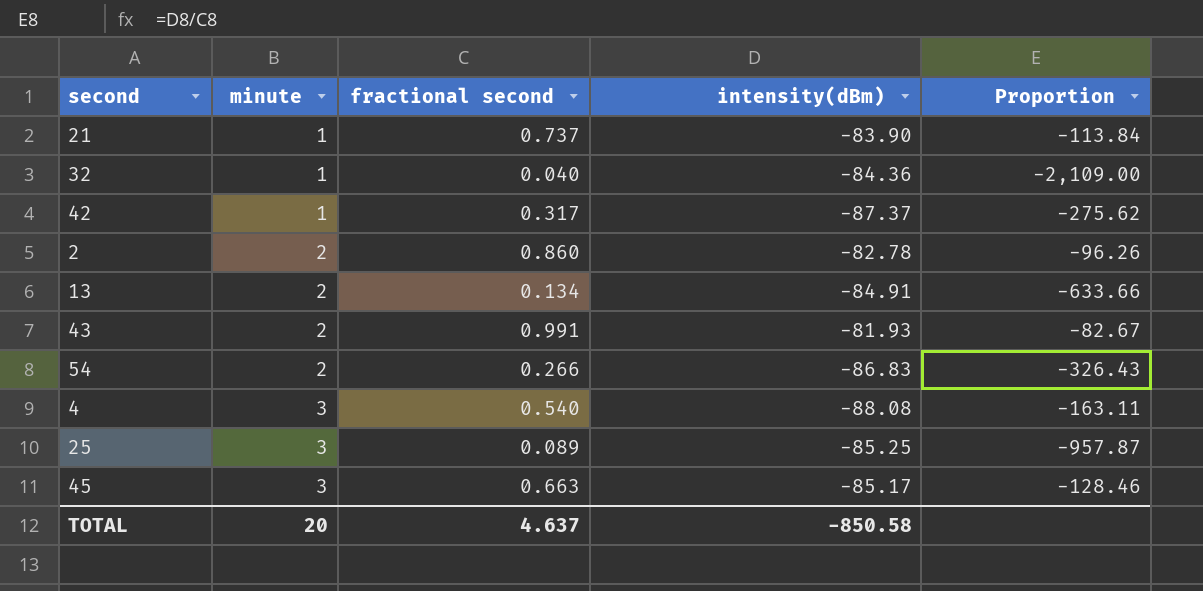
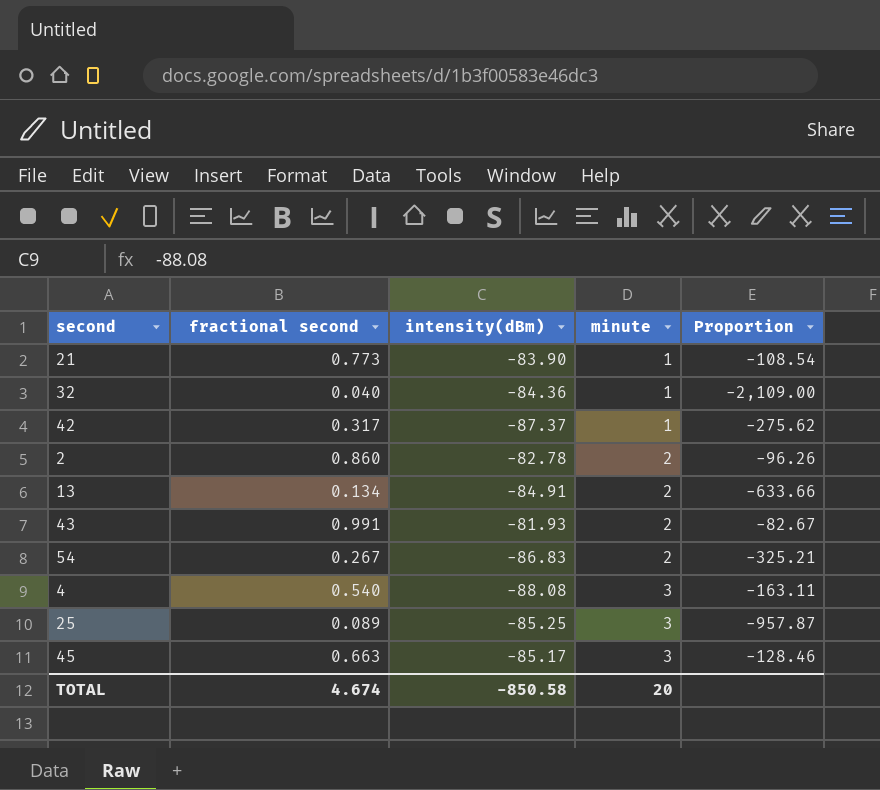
column minute | position: 2 -> 4
21 | fractional second: 0.737 -> 0.773
21 | Proportion: -113.84 -> -108.54
54 | fractional second: 0.266 -> 0.267
54 | Proportion: -326.43 -> -325.21
TOTAL | fractional second: 4.637 -> 4.674

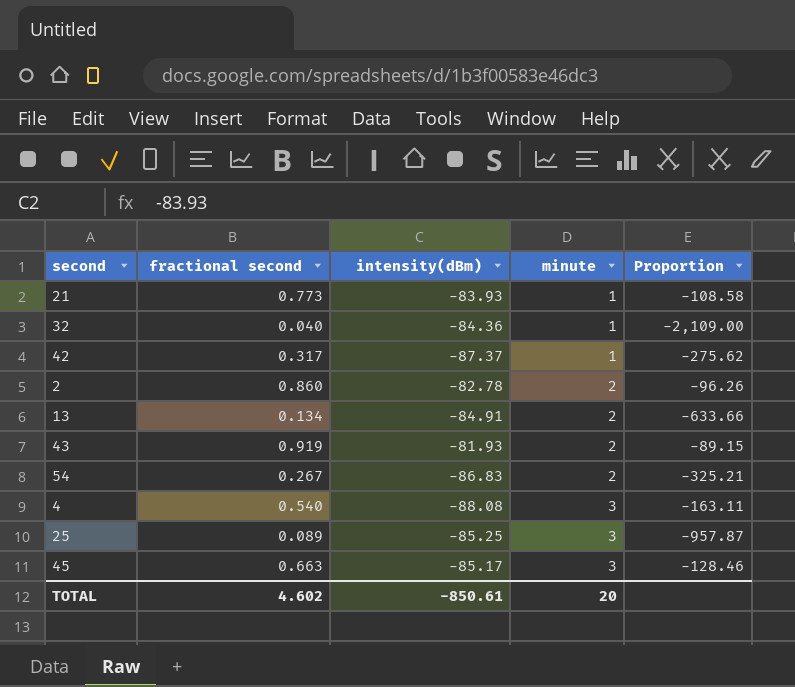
21 | intensity(dBm): -83.90 -> -83.93
21 | Proportion: -108.54 -> -108.58
43 | fractional second: 0.991 -> 0.919
43 | Proportion: -82.67 -> -89.15
TOTAL | fractional second: 4.674 -> 4.602
TOTAL | intensity(dBm): -850.58 -> -850.61

